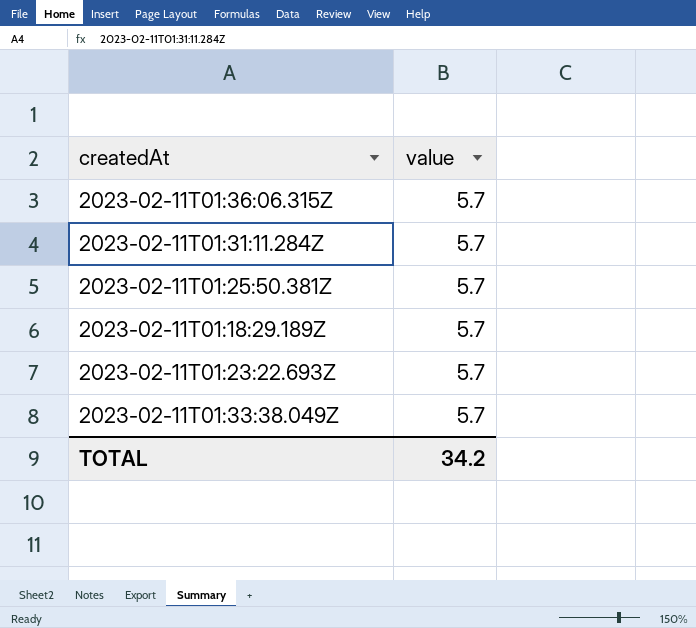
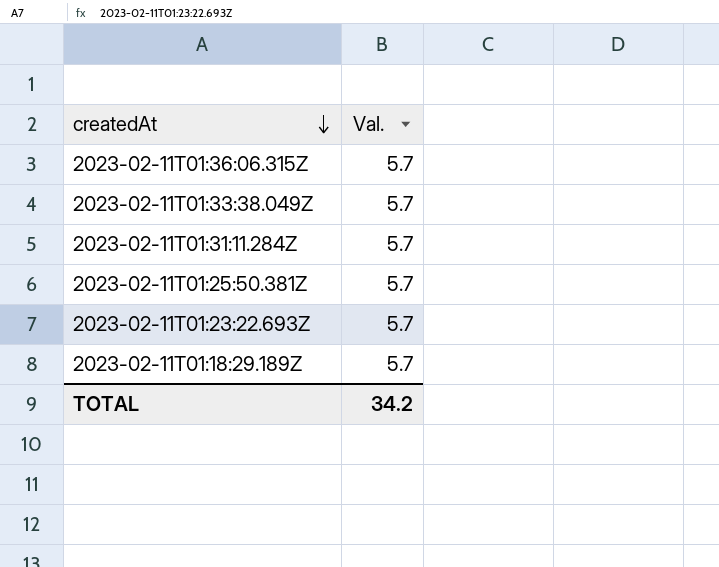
row order: none -> createdAt descending
column name: value -> Val.

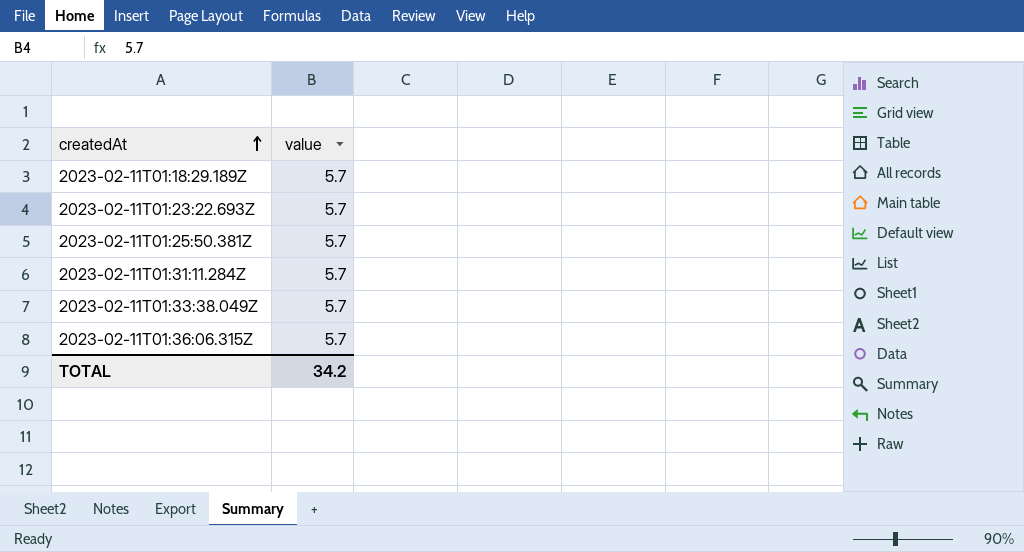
row order: createdAt descending -> createdAt ascending
column name: Val. -> value

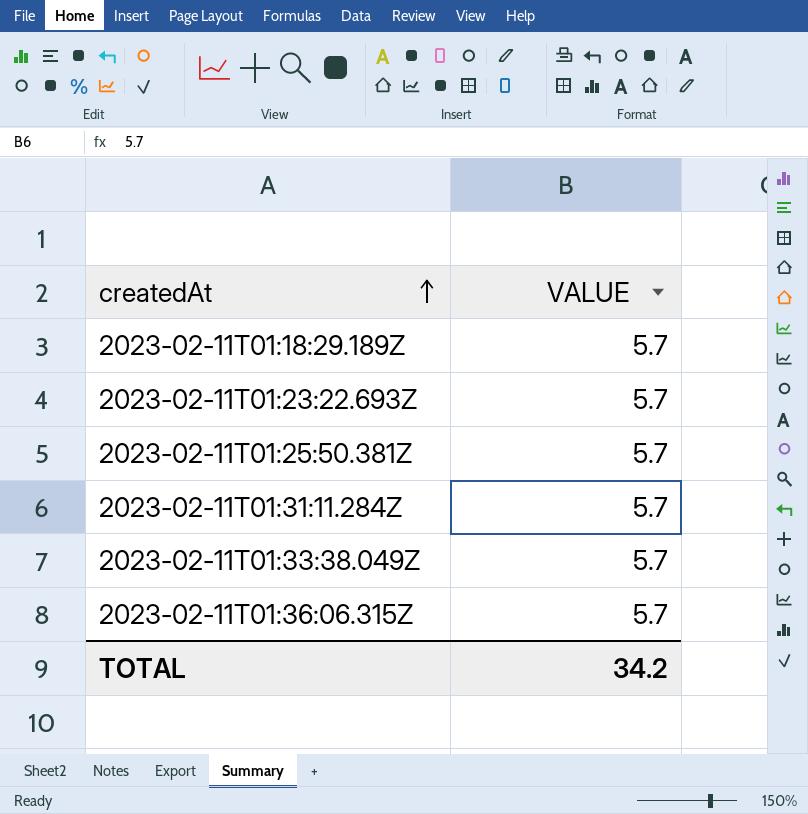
column name: value -> VALUE

